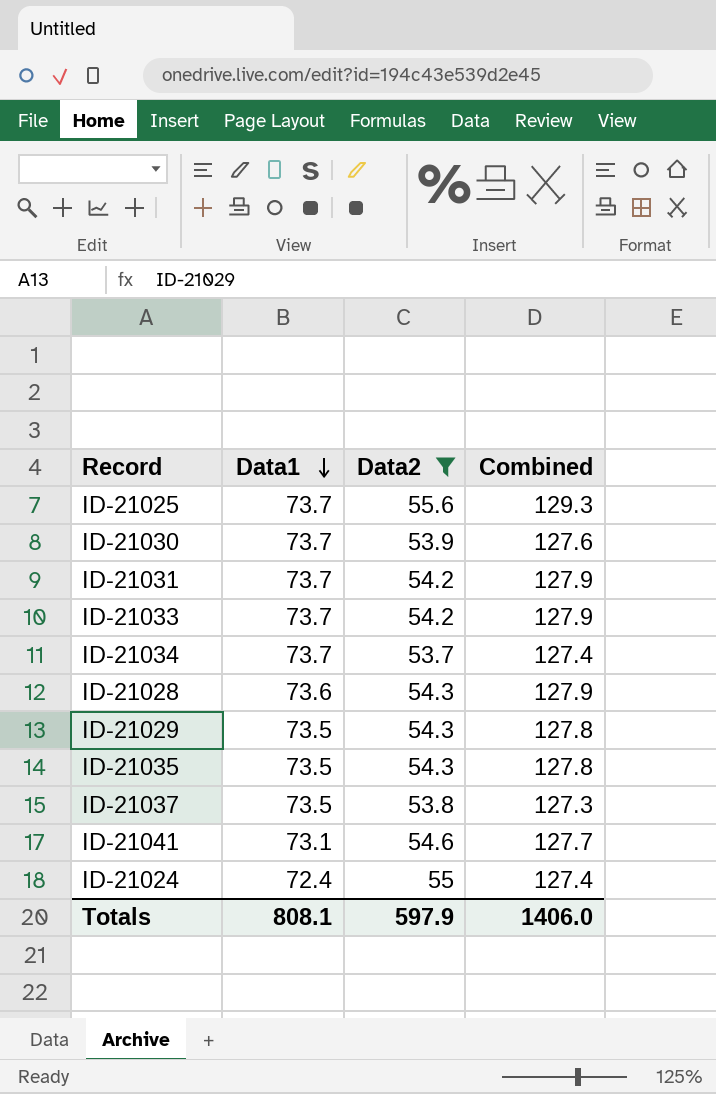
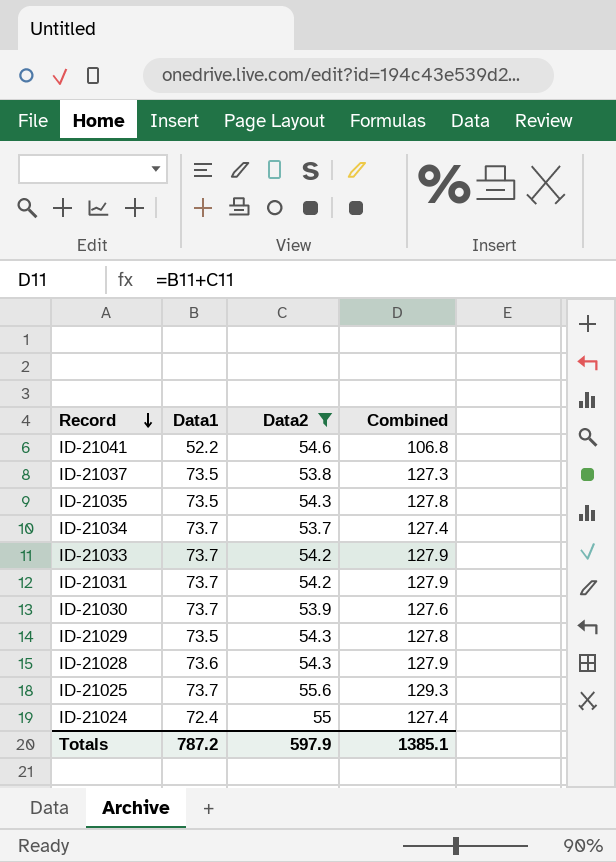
row order: Data1 descending -> Record descending
ID-21041 | Data1: 73.1 -> 52.2
ID-21041 | Combined: 127.7 -> 106.8
Totals | Data1: 808.1 -> 787.2
Totals | Combined: 1406.0 -> 1385.1

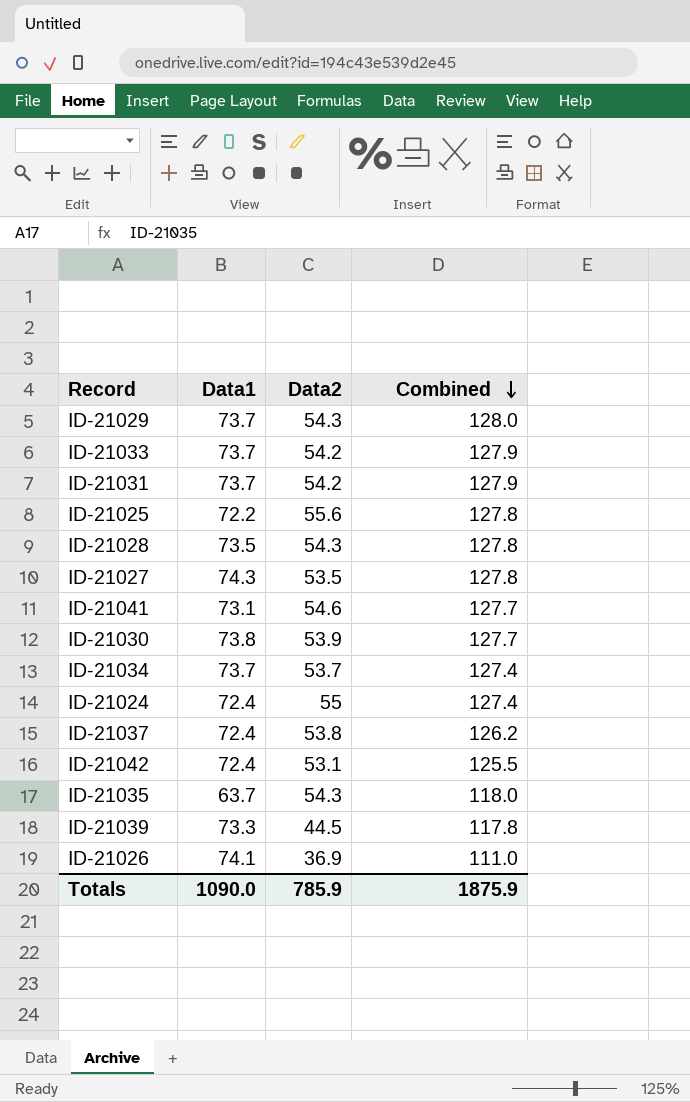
filter: Data2 >= 53.7 -> none
row order: Record descending -> Combined descending
ID-21029 | Data1: 73.5 -> 73.7
ID-21029 | Combined: 127.8 -> 128.0
ID-21025 | Data1: 73.7 -> 72.2
ID-21025 | Combined: 129.3 -> 127.8
ID-21028 | Data1: 73.6 -> 73.5
ID-21028 | Combined: 127.9 -> 127.8
ID-21041 | Data1: 52.2 -> 73.1
ID-21041 | Combined: 106.8 -> 127.7
ID-21030 | Data1: 73.7 -> 73.8
ID-21030 | Combined: 127.6 -> 127.7
ID-21037 | Data1: 73.5 -> 72.4
ID-21037 | Combined: 127.3 -> 126.2
ID-21035 | Data1: 73.5 -> 63.7
ID-21035 | Combined: 127.8 -> 118.0
Totals | Data1: 787.2 -> 1090.0
Totals | Data2: 597.9 -> 785.9
Totals | Combined: 1385.1 -> 1875.9

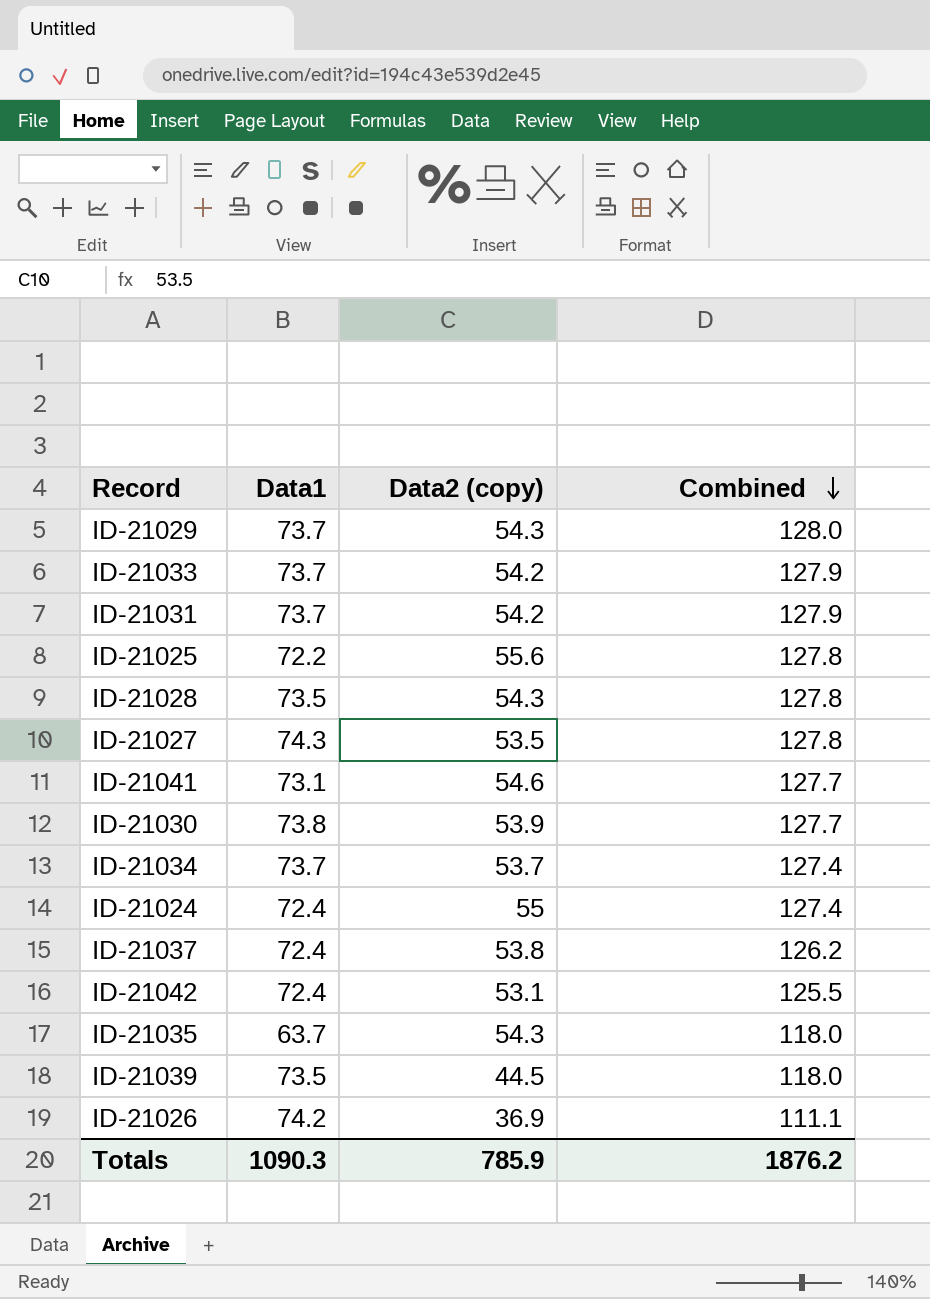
column name: Data2 -> Data2 (copy)
ID-21039 | Data1: 73.3 -> 73.5
ID-21039 | Combined: 117.8 -> 118.0
ID-21026 | Data1: 74.1 -> 74.2
ID-21026 | Combined: 111.0 -> 111.1
Totals | Data1: 1090.0 -> 1090.3
Totals | Combined: 1875.9 -> 1876.2

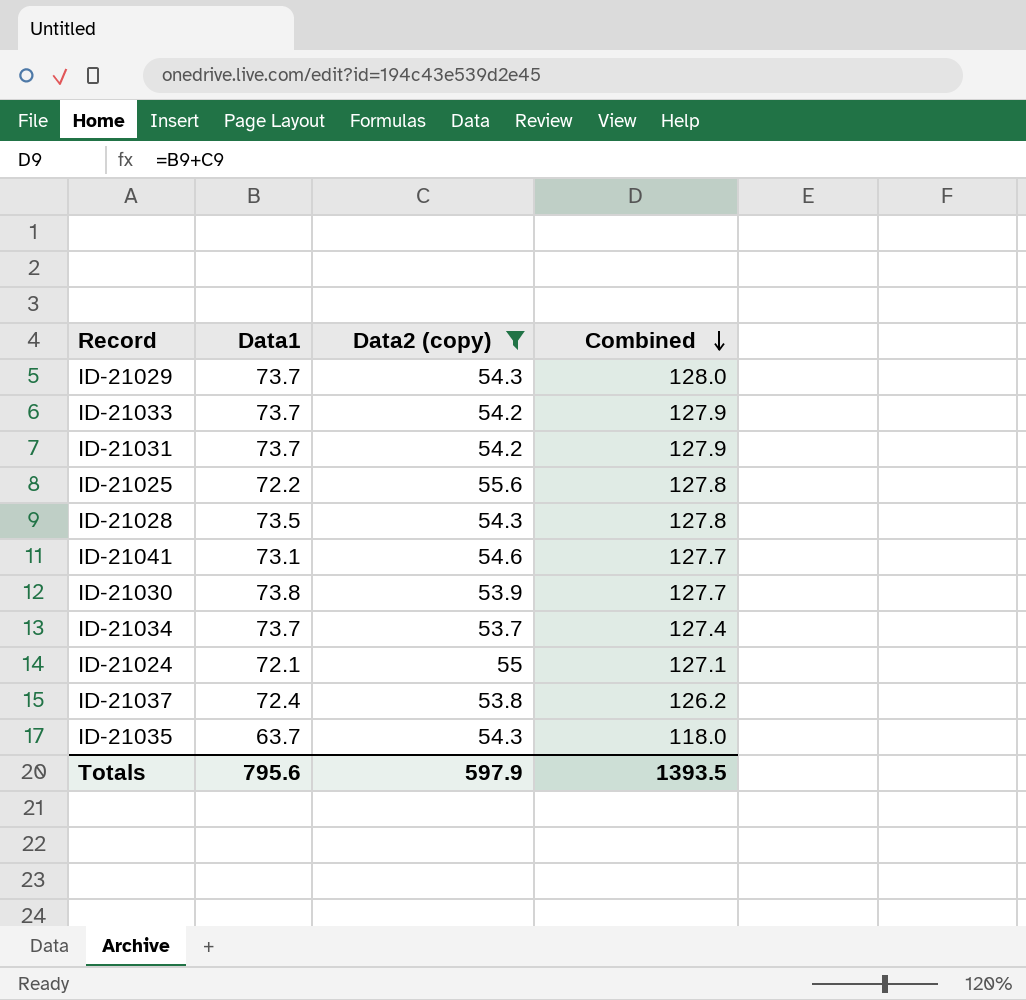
filter: none -> Data2 (copy) >= 53.7
ID-21024 | Data1: 72.4 -> 72.1
ID-21024 | Combined: 127.4 -> 127.1
Totals | Data1: 1090.3 -> 795.6
Totals | Data2 (copy): 785.9 -> 597.9
Totals | Combined: 1876.2 -> 1393.5

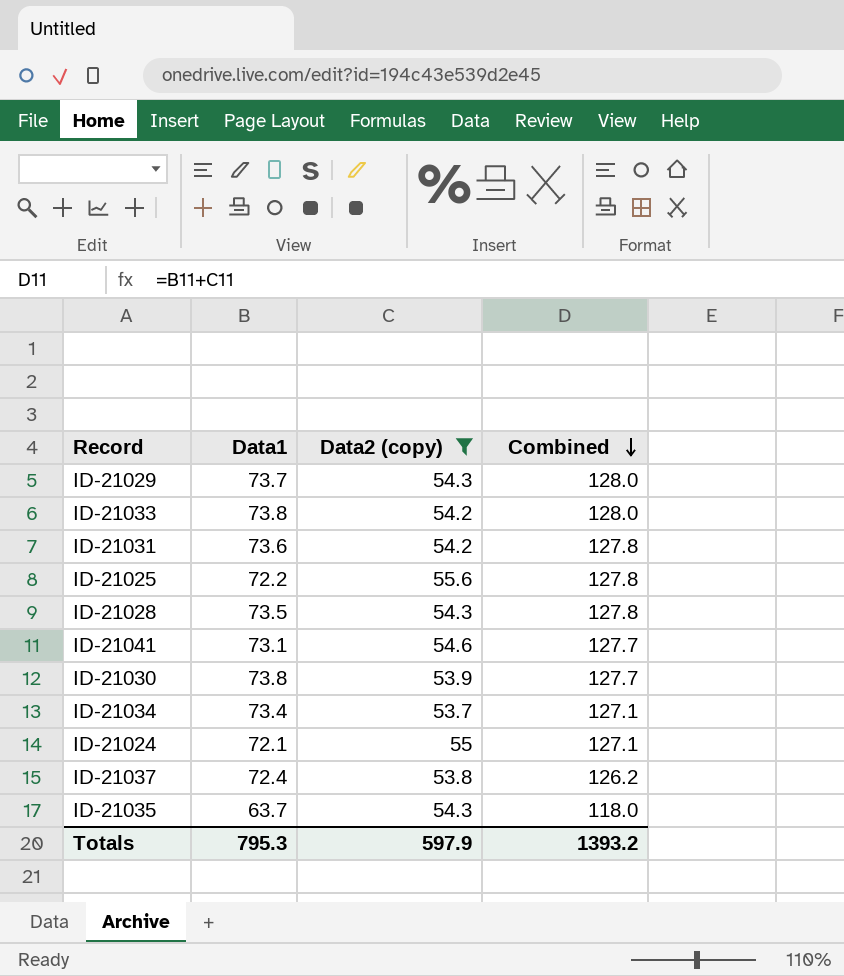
ID-21033 | Data1: 73.7 -> 73.8
ID-21033 | Combined: 127.9 -> 128.0
ID-21031 | Data1: 73.7 -> 73.6
ID-21031 | Combined: 127.9 -> 127.8
ID-21034 | Data1: 73.7 -> 73.4
ID-21034 | Combined: 127.4 -> 127.1
Totals | Data1: 795.6 -> 795.3
Totals | Combined: 1393.5 -> 1393.2

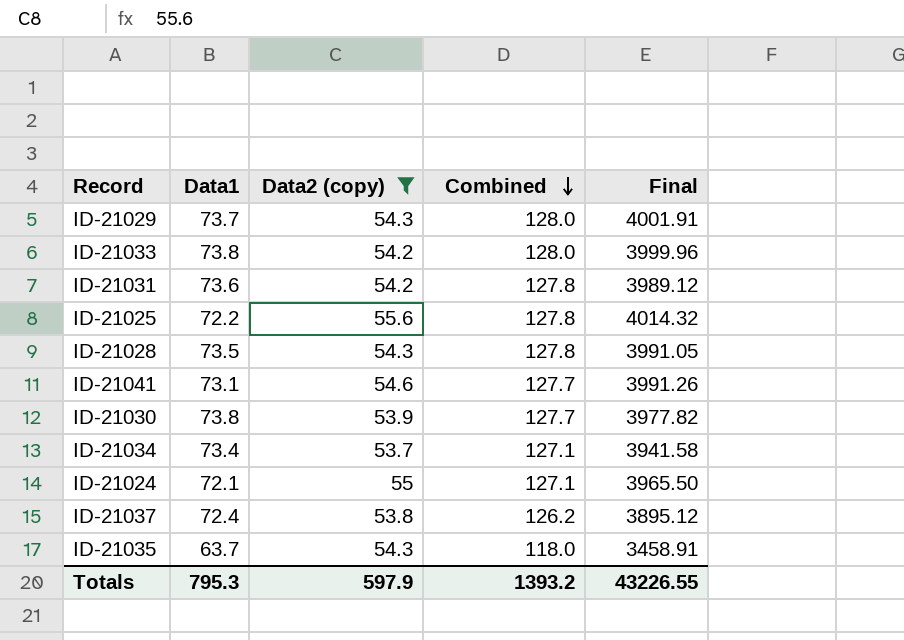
column Final | formula: none -> [Data1] * [Data2 (copy)]

